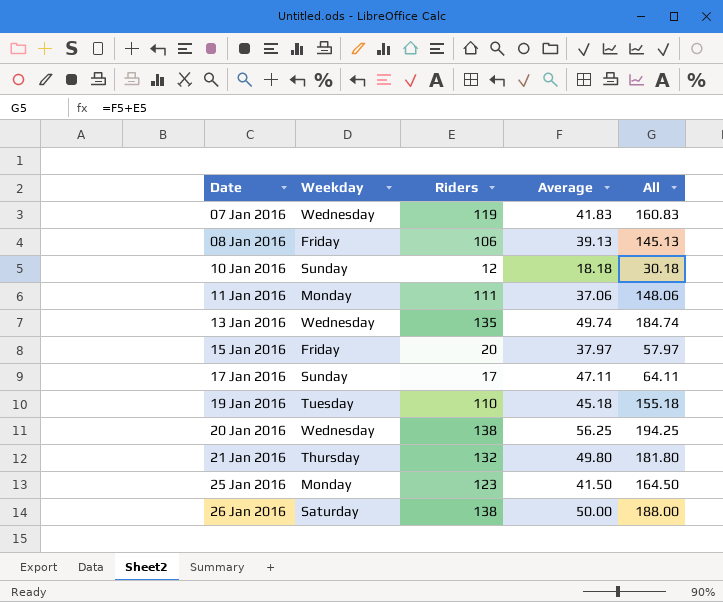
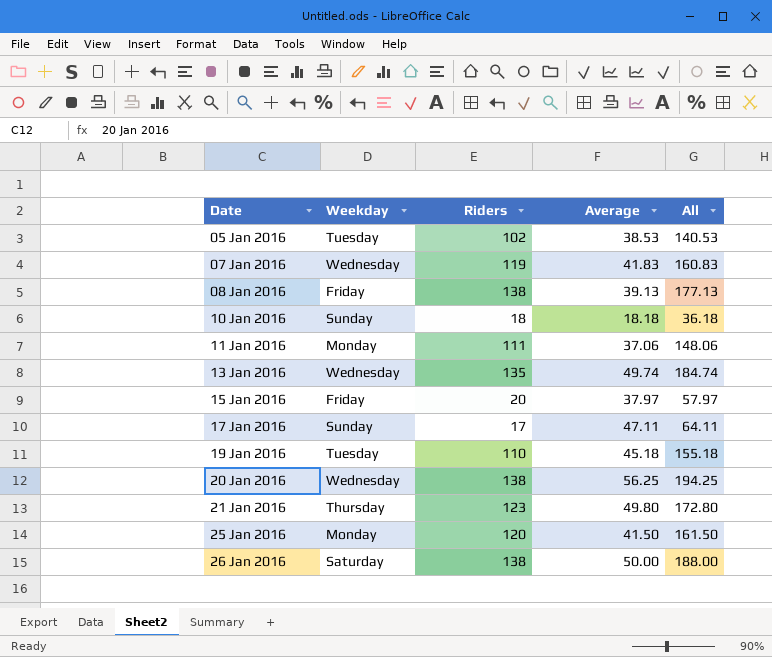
row 05 Jan 2016: none -> Tuesday | 102 | 38.53 | 140.53
08 Jan 2016 | Riders: 106 -> 138
08 Jan 2016 | All: 145.13 -> 177.13
10 Jan 2016 | Riders: 12 -> 18
10 Jan 2016 | All: 30.18 -> 36.18
21 Jan 2016 | Riders: 132 -> 123
21 Jan 2016 | All: 181.80 -> 172.80
25 Jan 2016 | Riders: 123 -> 120
25 Jan 2016 | All: 164.50 -> 161.50

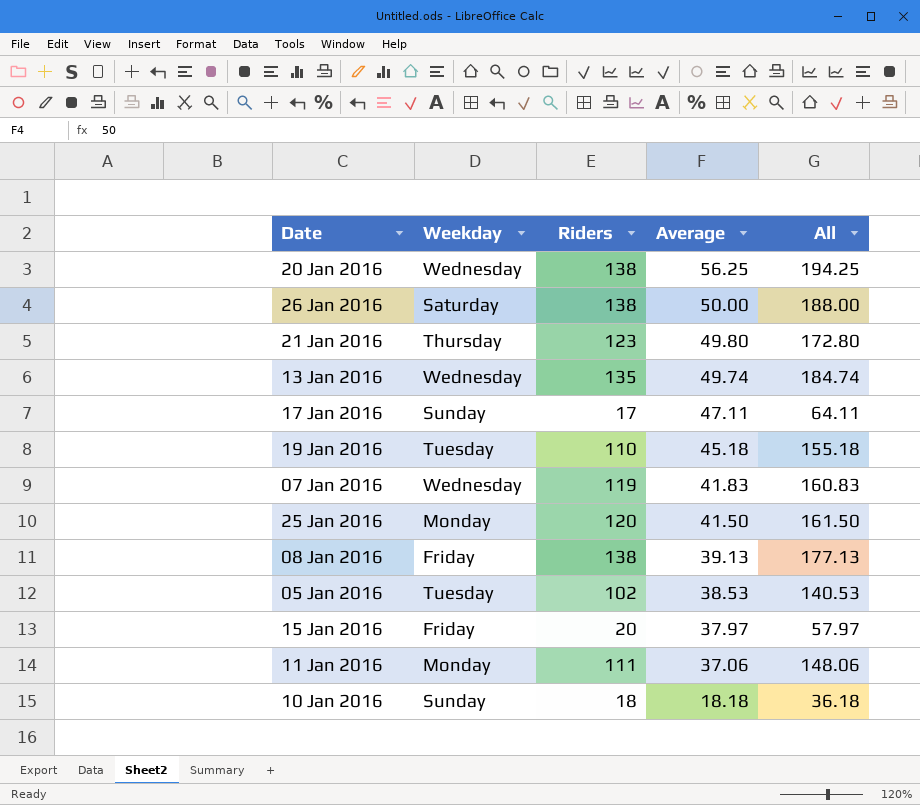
row order: Date ascending -> Average descending

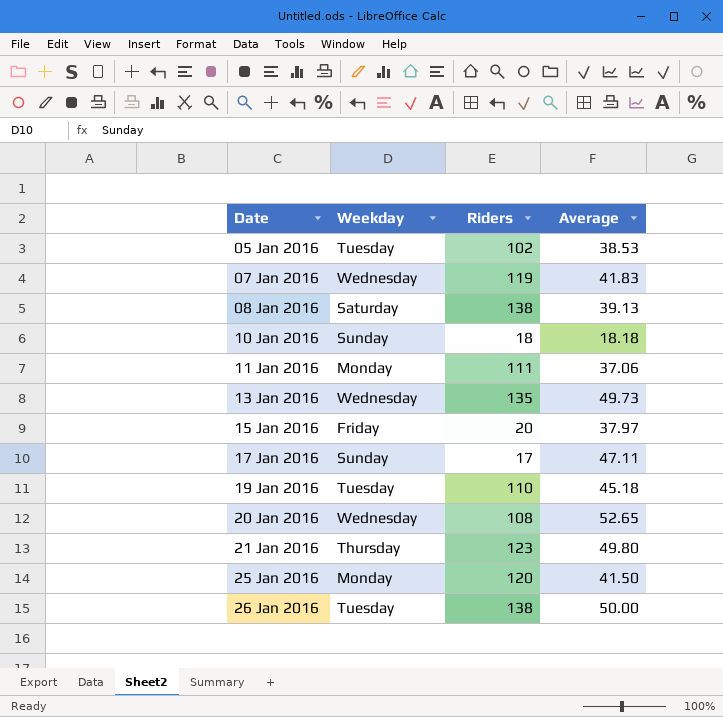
row order: Average descending -> Date ascending
column All | formula: [Riders] + [Average] -> none
08 Jan 2016 | Weekday: Friday -> Saturday
13 Jan 2016 | Average: 49.74 -> 49.73
20 Jan 2016 | Riders: 138 -> 108
20 Jan 2016 | Average: 56.25 -> 52.65
26 Jan 2016 | Weekday: Saturday -> Tuesday

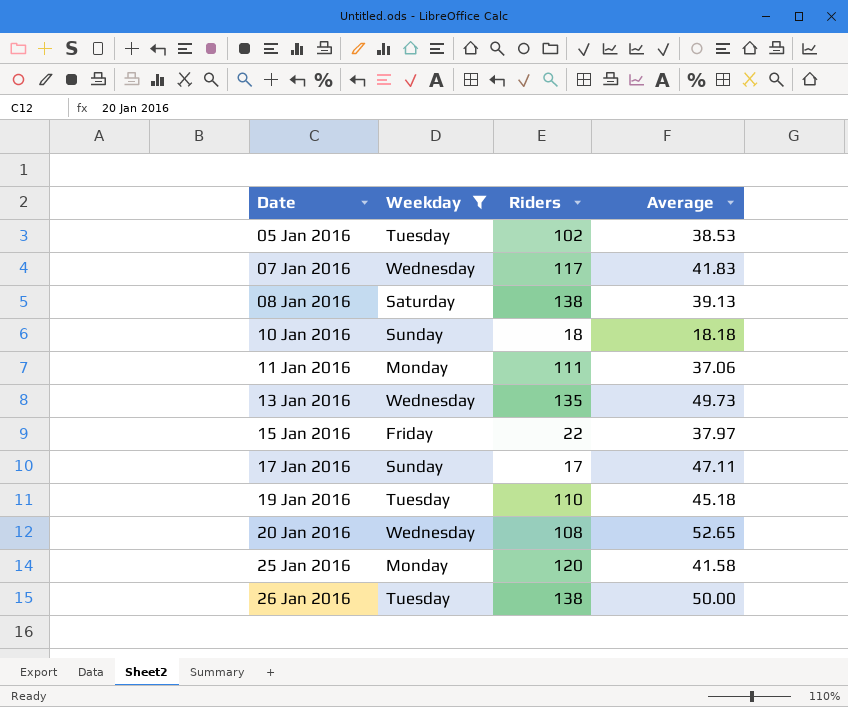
filter: none -> Weekday != Thursday
07 Jan 2016 | Riders: 119 -> 117
15 Jan 2016 | Riders: 20 -> 22
25 Jan 2016 | Average: 41.50 -> 41.58

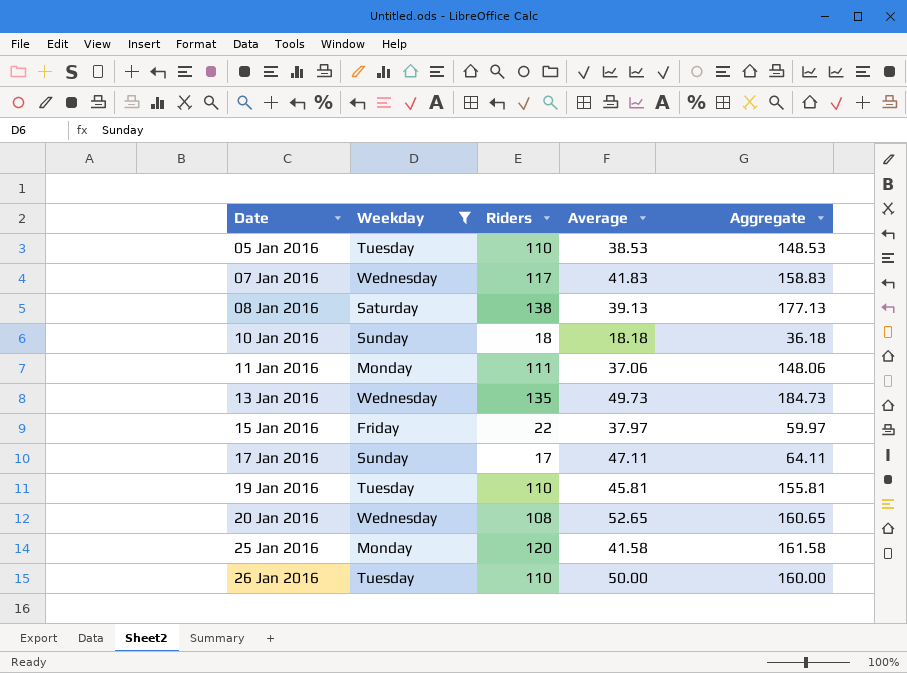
column Aggregate | formula: none -> [Riders] + [Average]
05 Jan 2016 | Riders: 102 -> 110
19 Jan 2016 | Average: 45.18 -> 45.81
26 Jan 2016 | Riders: 138 -> 110

